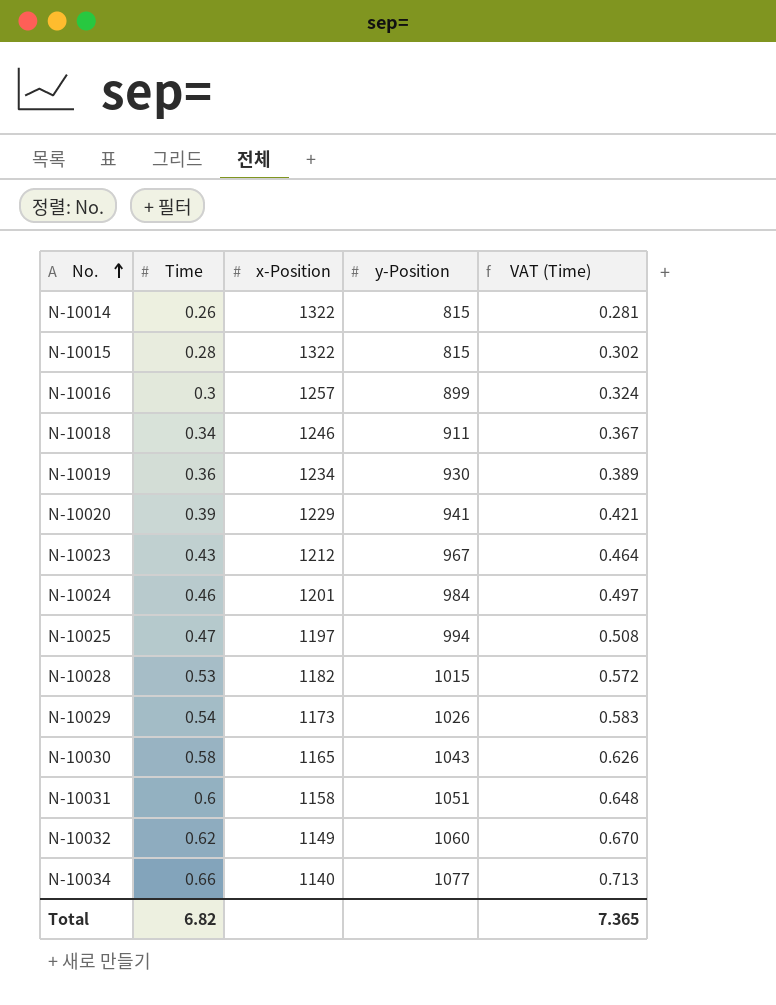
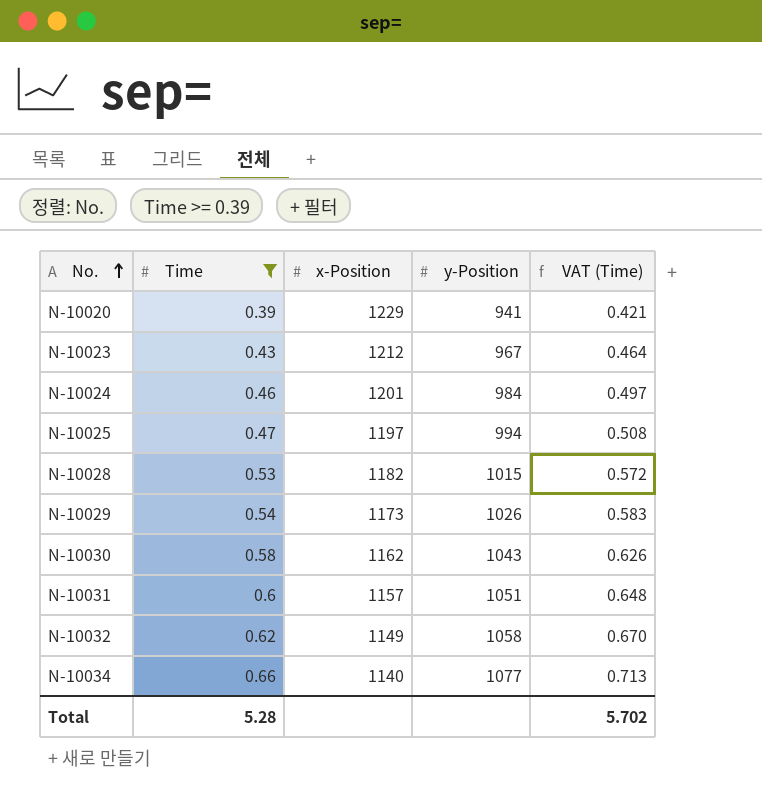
filter: none -> Time >= 0.39
N-10030 | x-Position: 1165 -> 1162
N-10031 | x-Position: 1158 -> 1157
N-10032 | y-Position: 1060 -> 1058
Total | Time: 6.82 -> 5.28
Total | VAT (Time): 7.365 -> 5.702

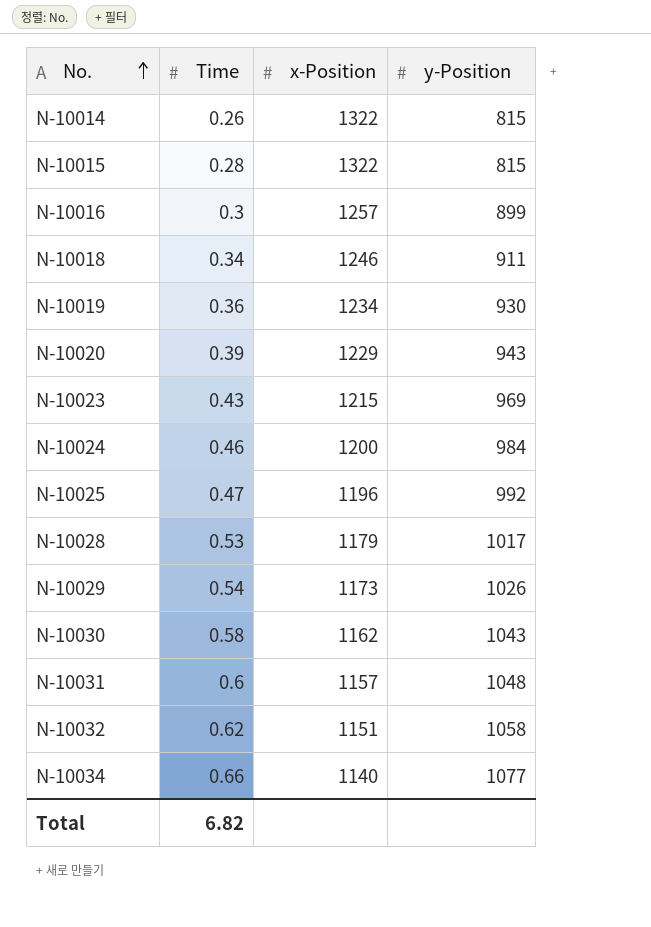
filter: Time >= 0.39 -> none
column VAT (Time) | formula: [Time] * 1.08 -> none
N-10020 | y-Position: 941 -> 943
N-10023 | x-Position: 1212 -> 1215
N-10023 | y-Position: 967 -> 969
N-10024 | x-Position: 1201 -> 1200
N-10025 | x-Position: 1197 -> 1196
N-10025 | y-Position: 994 -> 992
N-10028 | x-Position: 1182 -> 1179
N-10028 | y-Position: 1015 -> 1017
N-10031 | y-Position: 1051 -> 1048
N-10032 | x-Position: 1149 -> 1151
Total | Time: 5.28 -> 6.82

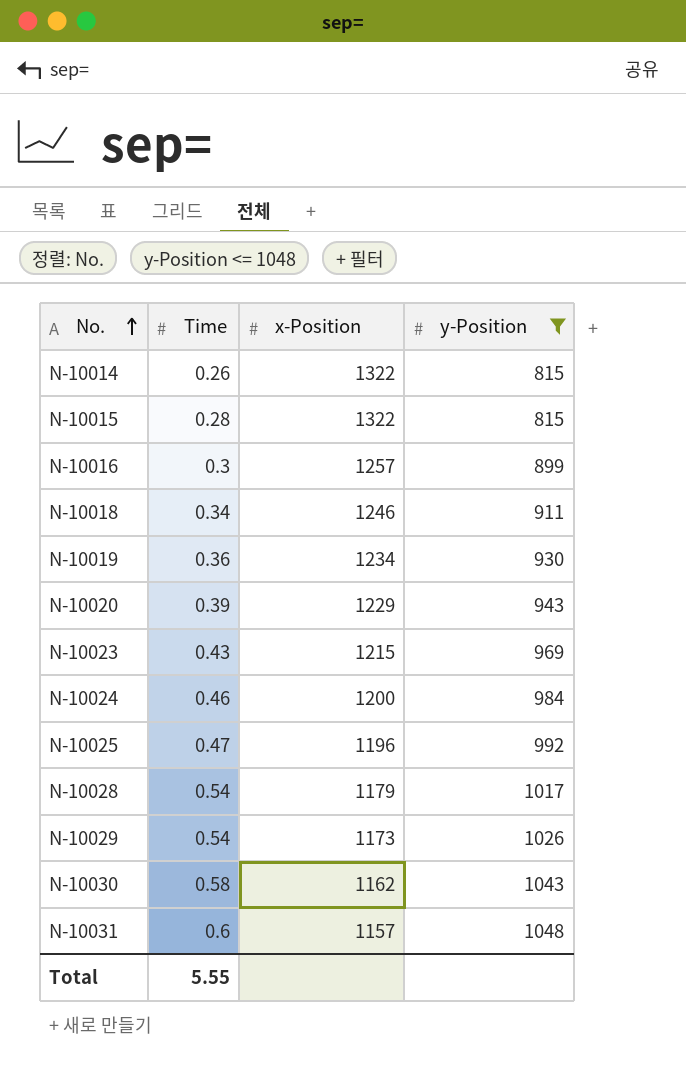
filter: none -> y-Position <= 1048
N-10028 | Time: 0.53 -> 0.54
Total | Time: 6.82 -> 5.55

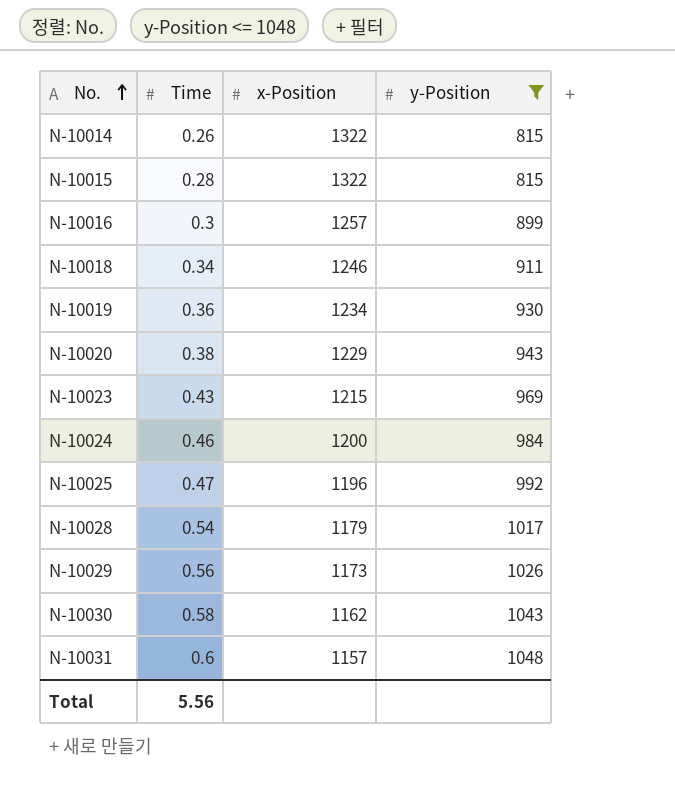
N-10020 | Time: 0.39 -> 0.38
N-10029 | Time: 0.54 -> 0.56
Total | Time: 5.55 -> 5.56

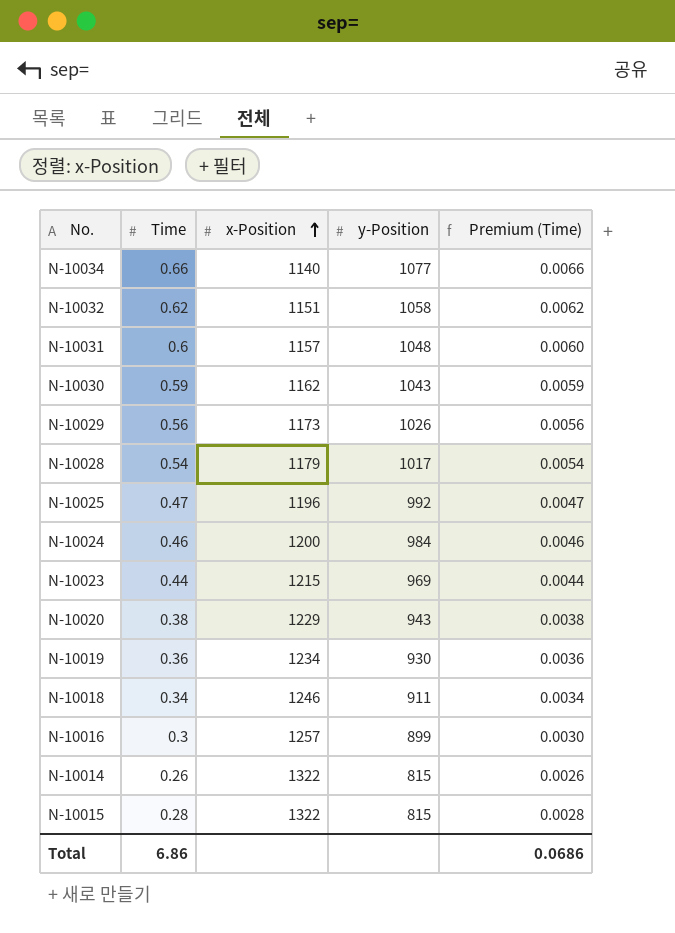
filter: y-Position <= 1048 -> none
row order: No. ascending -> x-Position ascending
column Premium (Time) | formula: none -> [Time] * 0.01
N-10030 | Time: 0.58 -> 0.59
N-10023 | Time: 0.43 -> 0.44
Total | Time: 5.56 -> 6.86

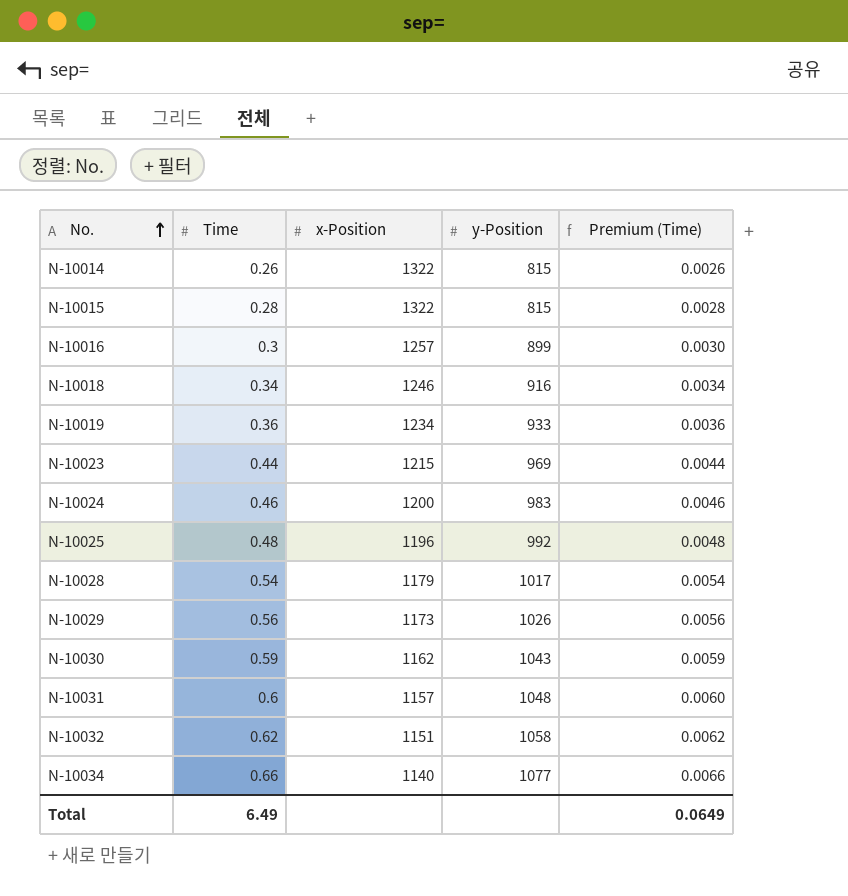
row order: x-Position ascending -> No. ascending
row N-10020: 0.38 | 1229 | 943 | 0.0038 -> none
N-10018 | y-Position: 911 -> 916
N-10019 | y-Position: 930 -> 933
N-10024 | y-Position: 984 -> 983
N-10025 | Time: 0.47 -> 0.48
N-10025 | Premium (Time): 0.0047 -> 0.0048
Total | Time: 6.86 -> 6.49
Total | Premium (Time): 0.0686 -> 0.0649

